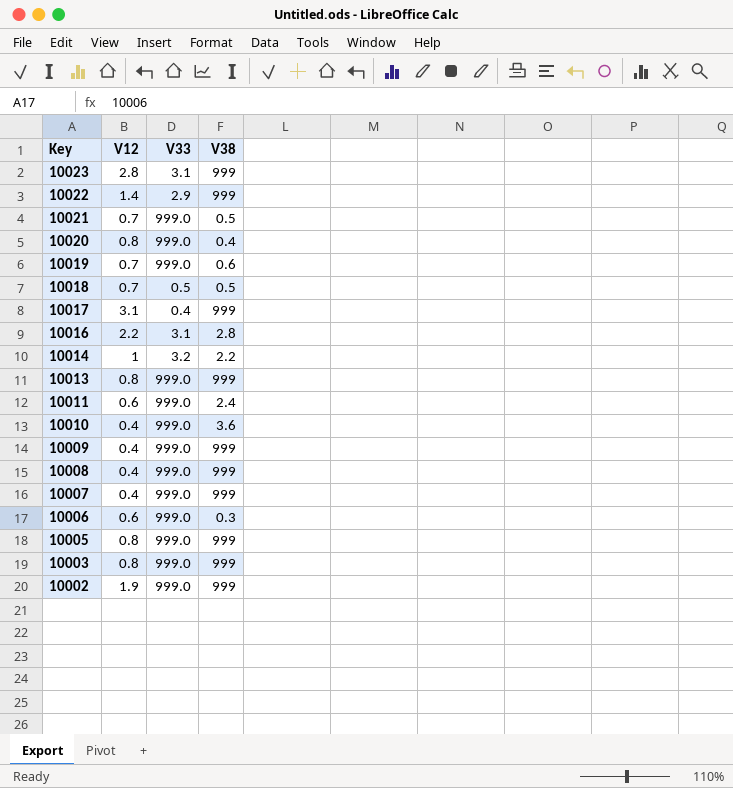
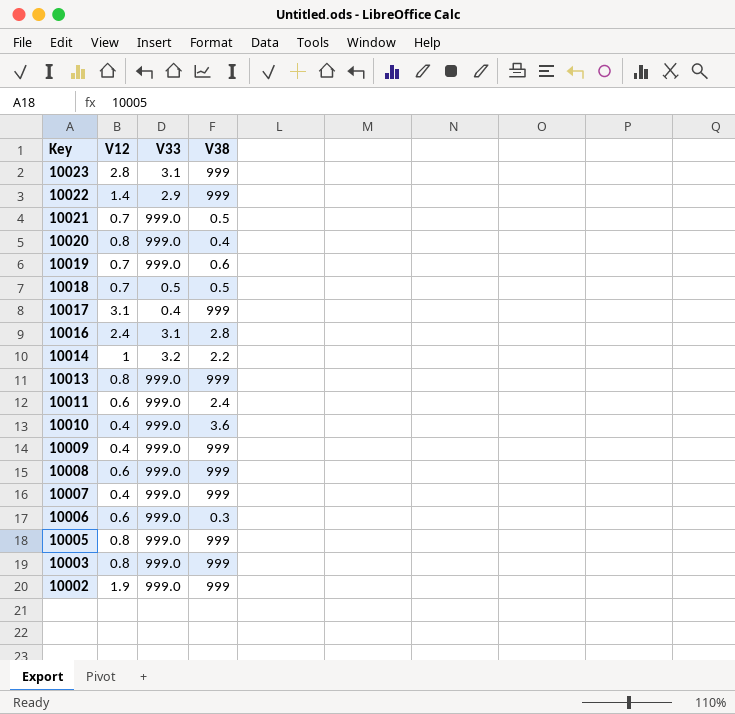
10016 | V12: 2.2 -> 2.4
10008 | V12: 0.4 -> 0.6

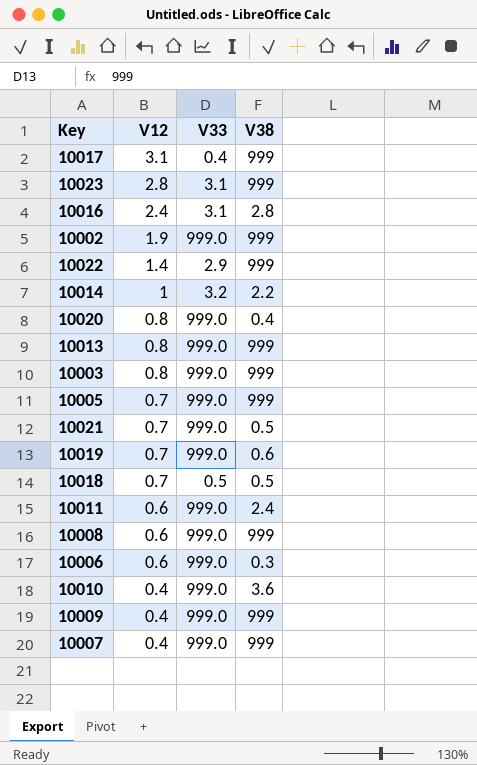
row order: Key descending -> V12 descending
10005 | V12: 0.8 -> 0.7

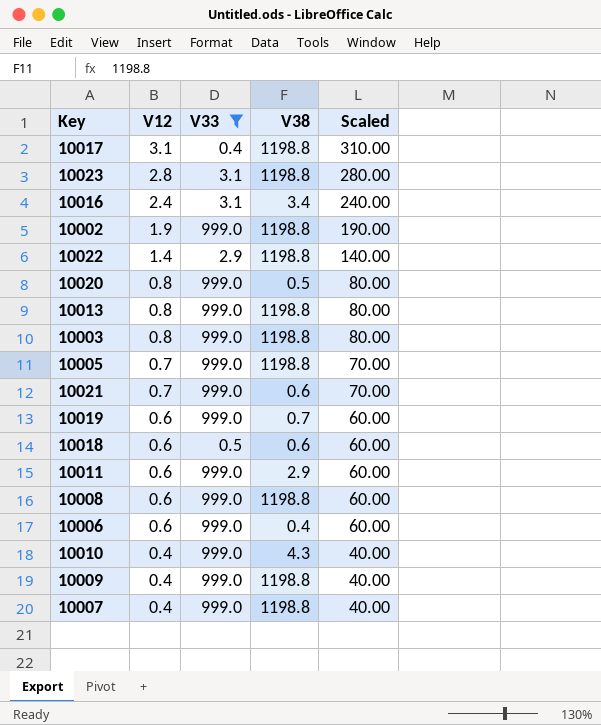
filter: none -> V33 != 3.2
column Scaled | formula: none -> [V12] * 100
10017 | V38: 999 -> 1198.8
10023 | V38: 999 -> 1198.8
10016 | V38: 2.8 -> 3.4
10002 | V38: 999 -> 1198.8
10022 | V38: 999 -> 1198.8
10020 | V38: 0.4 -> 0.5
10013 | V38: 999 -> 1198.8
10003 | V38: 999 -> 1198.8
10005 | V38: 999 -> 1198.8
10021 | V38: 0.5 -> 0.6
10019 | V12: 0.7 -> 0.6
10019 | V38: 0.6 -> 0.7
10018 | V12: 0.7 -> 0.6
10018 | V38: 0.5 -> 0.6
10011 | V38: 2.4 -> 2.9
10008 | V38: 999 -> 1198.8
10006 | V38: 0.3 -> 0.4
10010 | V38: 3.6 -> 4.3
10009 | V38: 999 -> 1198.8
10007 | V38: 999 -> 1198.8

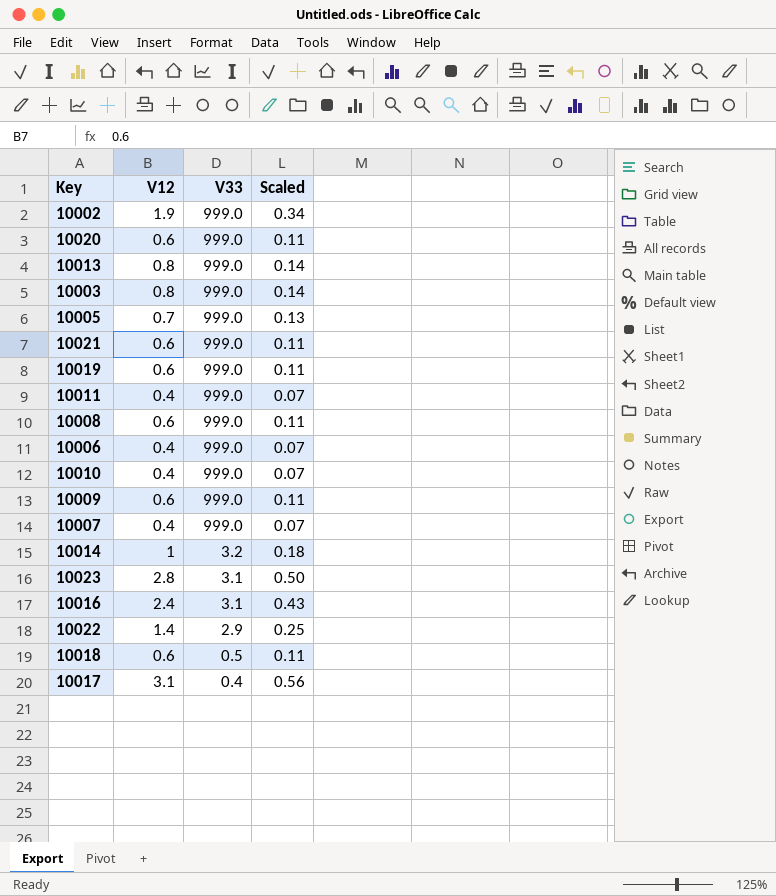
filter: V33 != 3.2 -> none
row order: V12 descending -> V33 descending
column V38 | position: 4 -> none
column Scaled | formula: [V12] * 100 -> [V12] * 0.18
10020 | V12: 0.8 -> 0.6
10021 | V12: 0.7 -> 0.6
10011 | V12: 0.6 -> 0.4
10006 | V12: 0.6 -> 0.4
10009 | V12: 0.4 -> 0.6

